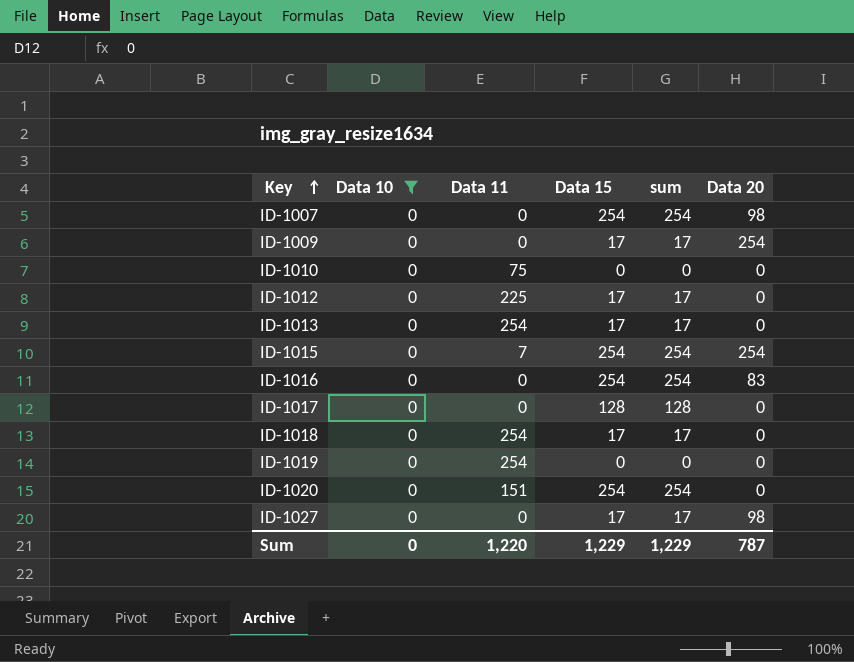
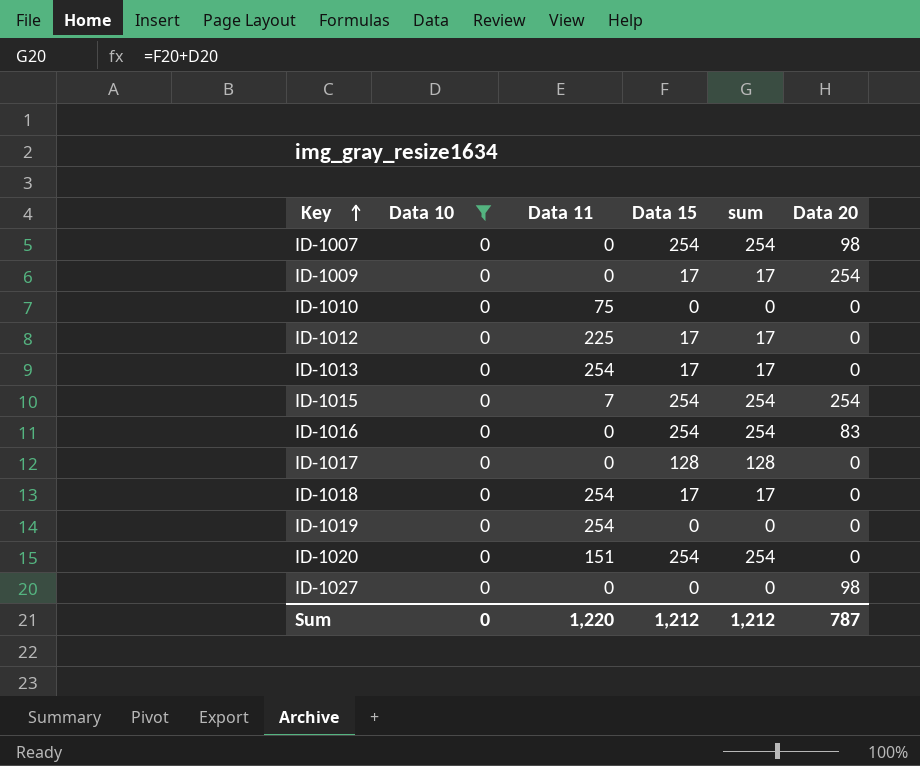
ID-1027 | Data 15: 17 -> 0
ID-1027 | sum: 17 -> 0
Sum | Data 15: 1,229 -> 1,212
Sum | sum: 1,229 -> 1,212

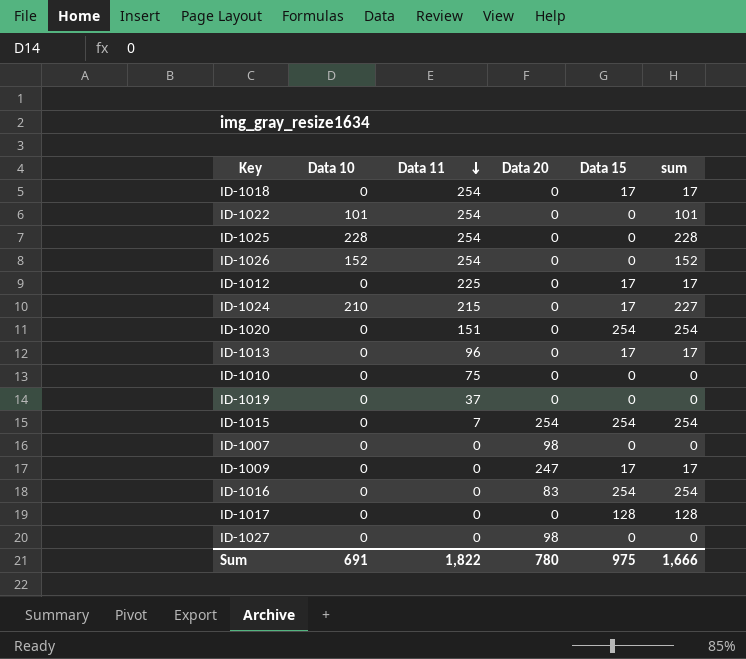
filter: Data 10 = 0 -> none
row order: Key ascending -> Data 11 descending
column Data 20 | position: 6 -> 4
ID-1013 | Data 11: 254 -> 96
ID-1019 | Data 11: 254 -> 37
ID-1007 | Data 15: 254 -> 0
ID-1007 | sum: 254 -> 0
ID-1009 | Data 20: 254 -> 247
Sum | Data 10: 0 -> 691
Sum | Data 11: 1,220 -> 1,822
Sum | Data 20: 787 -> 780
Sum | Data 15: 1,212 -> 975
Sum | sum: 1,212 -> 1,666

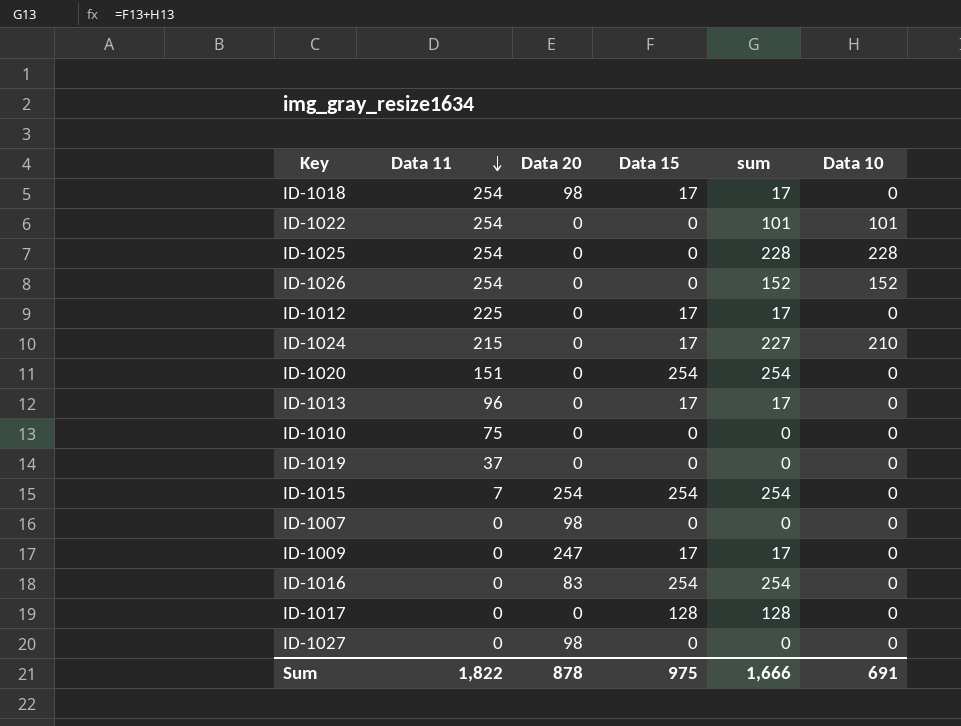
column Data 10 | position: 2 -> 6
ID-1018 | Data 20: 0 -> 98
Sum | Data 20: 780 -> 878

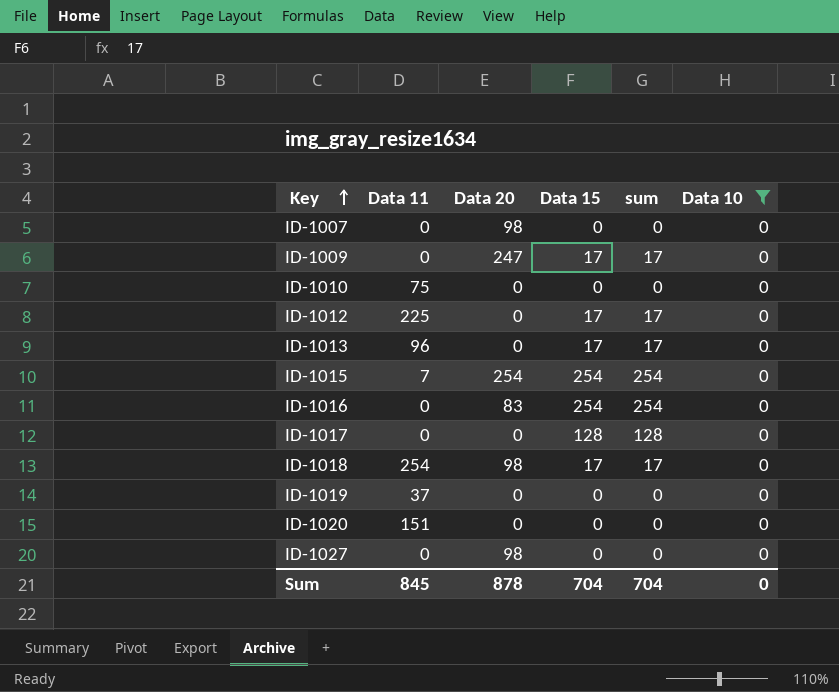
filter: none -> Data 10 = 0
row order: Data 11 descending -> Key ascending
ID-1020 | Data 15: 254 -> 0
ID-1020 | sum: 254 -> 0
Sum | Data 11: 1,822 -> 845
Sum | Data 15: 975 -> 704
Sum | sum: 1,666 -> 704
Sum | Data 10: 691 -> 0

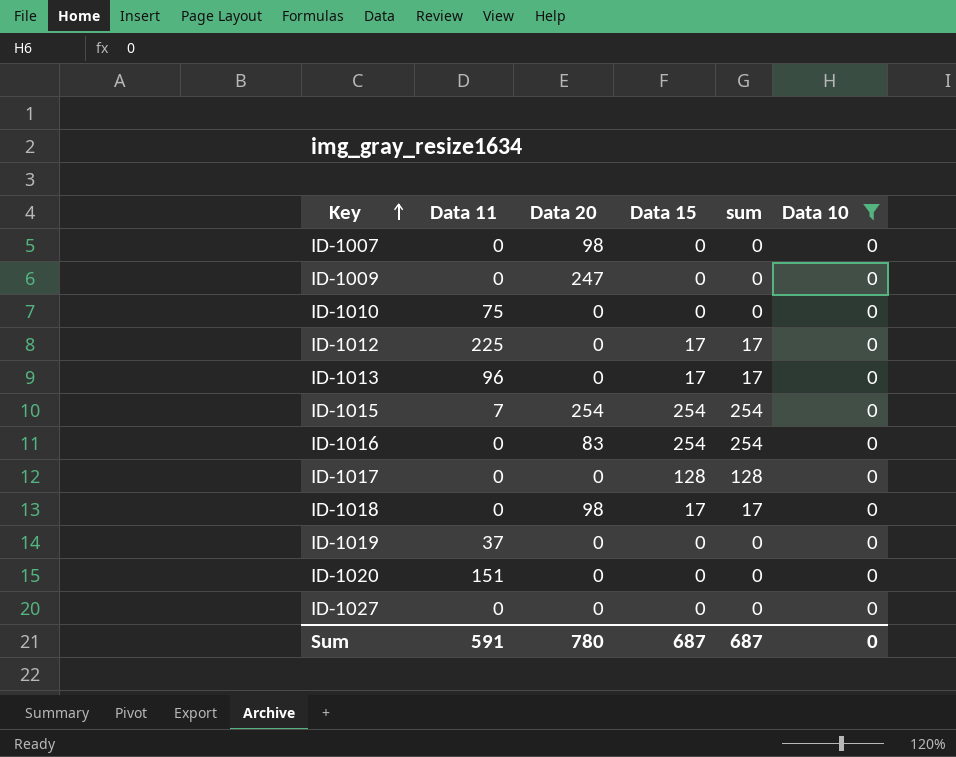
ID-1009 | Data 15: 17 -> 0
ID-1009 | sum: 17 -> 0
ID-1018 | Data 11: 254 -> 0
ID-1027 | Data 20: 98 -> 0
Sum | Data 11: 845 -> 591
Sum | Data 20: 878 -> 780
Sum | Data 15: 704 -> 687
Sum | sum: 704 -> 687

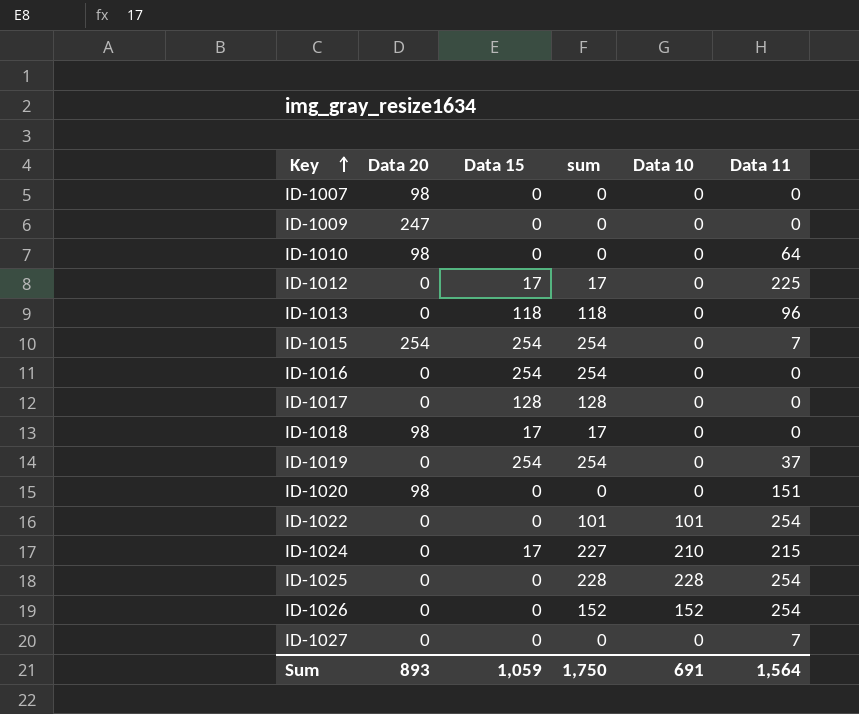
filter: Data 10 = 0 -> none
column Data 11 | position: 2 -> 6
ID-1010 | Data 20: 0 -> 98
ID-1010 | Data 11: 75 -> 64
ID-1013 | Data 15: 17 -> 118
ID-1013 | sum: 17 -> 118
ID-1016 | Data 20: 83 -> 0
ID-1019 | Data 15: 0 -> 254
ID-1019 | sum: 0 -> 254
ID-1020 | Data 20: 0 -> 98
ID-1027 | Data 11: 0 -> 7
Sum | Data 20: 780 -> 893
Sum | Data 15: 687 -> 1,059
Sum | sum: 687 -> 1,750
Sum | Data 10: 0 -> 691
Sum | Data 11: 591 -> 1,564

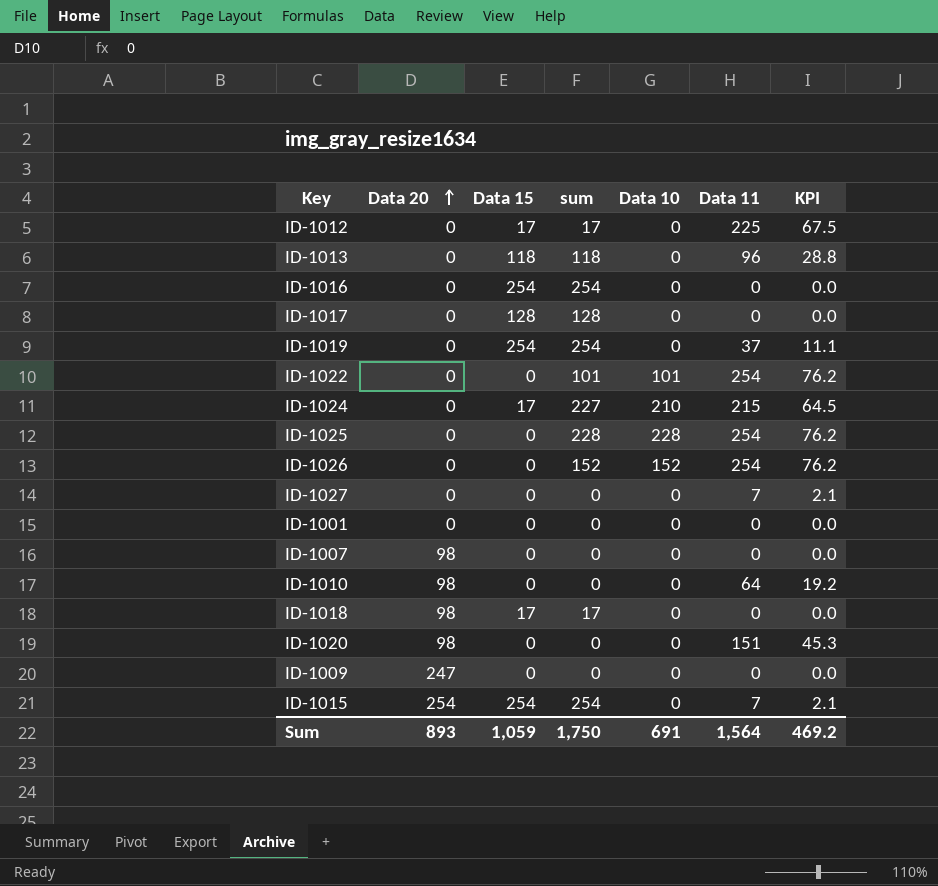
row order: Key ascending -> Data 20 ascending
column KPI | formula: none -> [Data 11] * 0.3
row ID-1001: none -> 0 | 0 | 0 | 0 | 0 | 0.0

